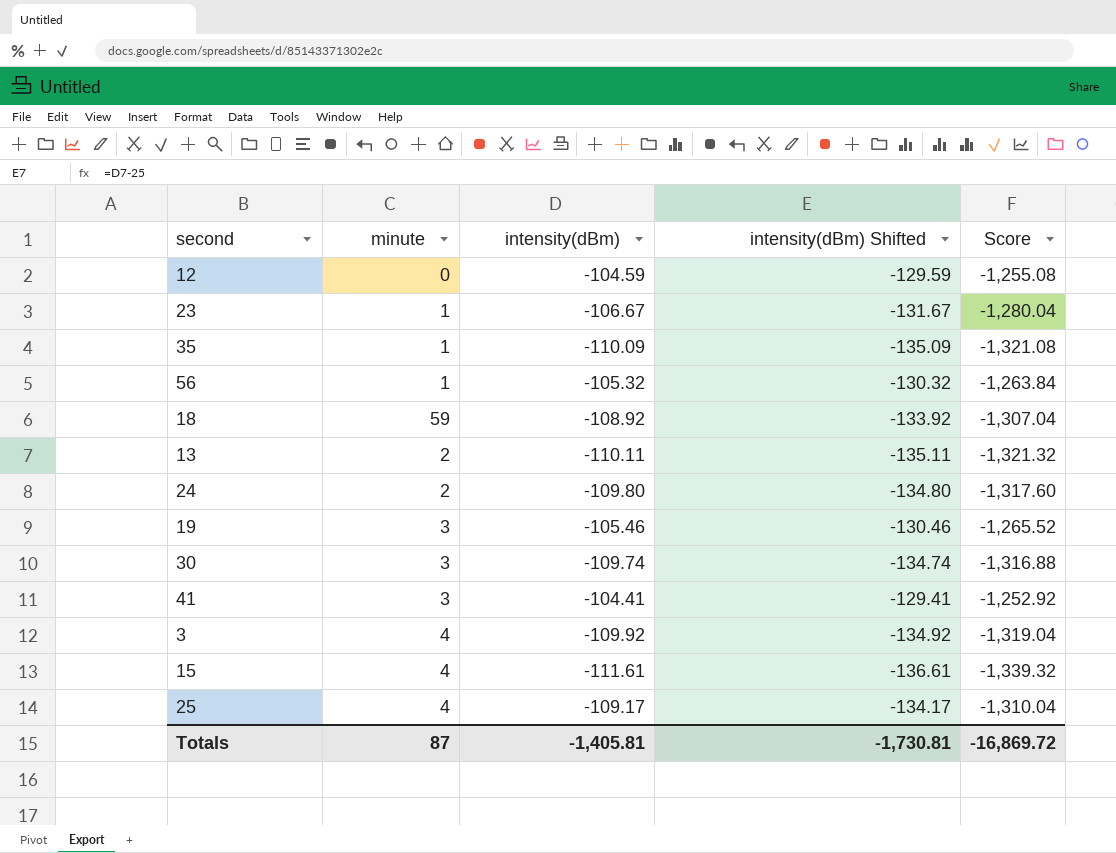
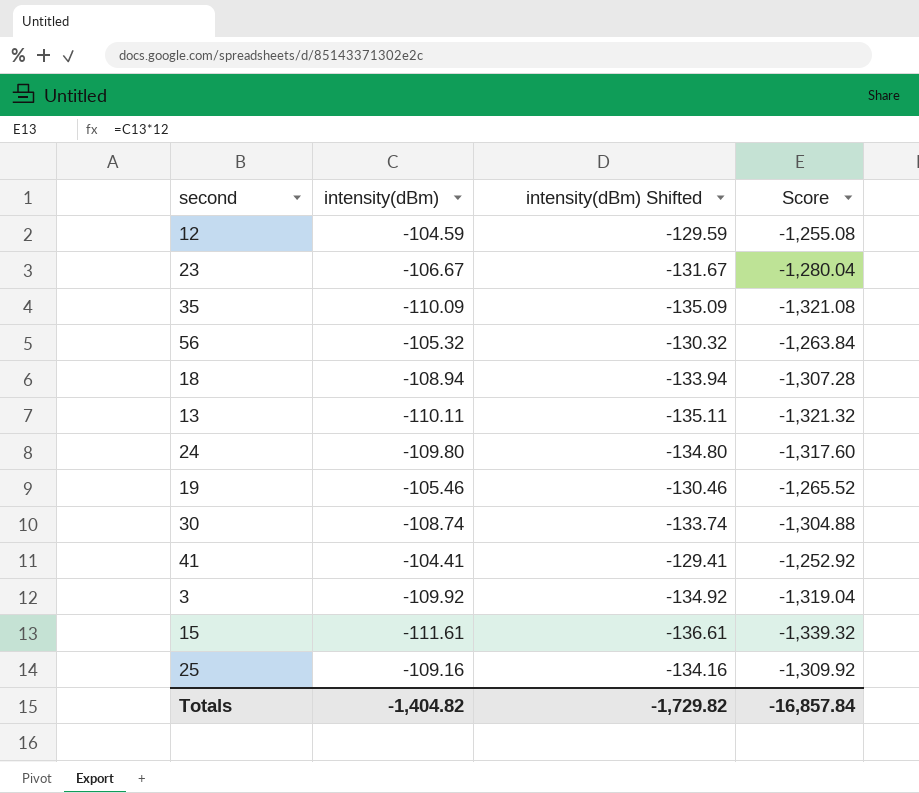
column minute | position: 2 -> none
18 | intensity(dBm): -108.92 -> -108.94
18 | intensity(dBm) Shifted: -133.92 -> -133.94
18 | Score: -1,307.04 -> -1,307.28
30 | intensity(dBm): -109.74 -> -108.74
30 | intensity(dBm) Shifted: -134.74 -> -133.74
30 | Score: -1,316.88 -> -1,304.88
25 | intensity(dBm): -109.17 -> -109.16
25 | intensity(dBm) Shifted: -134.17 -> -134.16
25 | Score: -1,310.04 -> -1,309.92
Totals | intensity(dBm): -1,405.81 -> -1,404.82
Totals | intensity(dBm) Shifted: -1,730.81 -> -1,729.82
Totals | Score: -16,869.72 -> -16,857.84

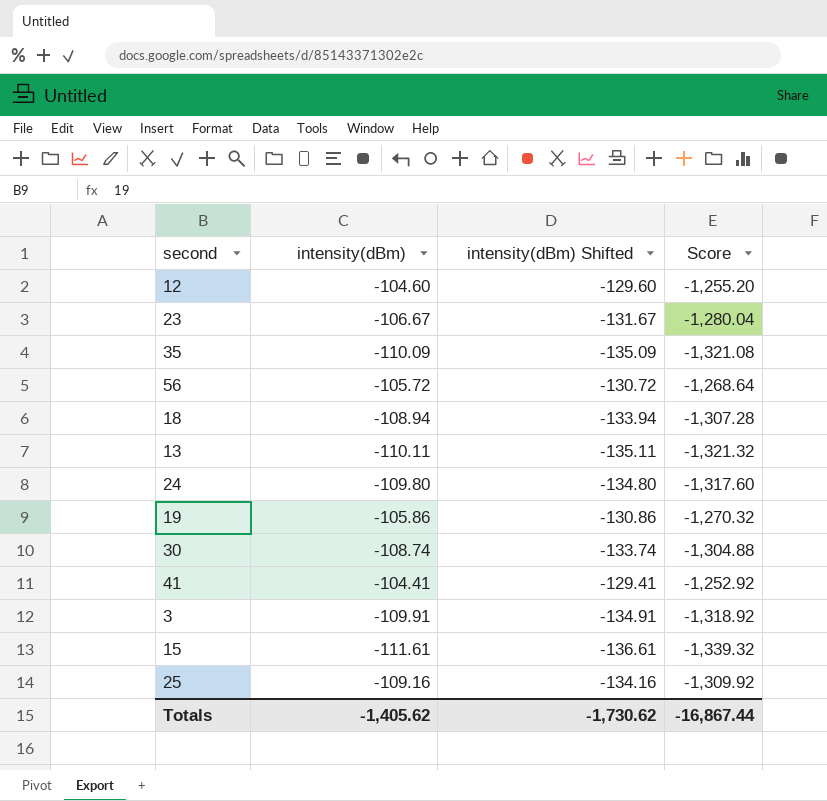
12 | intensity(dBm): -104.59 -> -104.60
12 | intensity(dBm) Shifted: -129.59 -> -129.60
12 | Score: -1,255.08 -> -1,255.20
56 | intensity(dBm): -105.32 -> -105.72
56 | intensity(dBm) Shifted: -130.32 -> -130.72
56 | Score: -1,263.84 -> -1,268.64
19 | intensity(dBm): -105.46 -> -105.86
19 | intensity(dBm) Shifted: -130.46 -> -130.86
19 | Score: -1,265.52 -> -1,270.32
3 | intensity(dBm): -109.92 -> -109.91
3 | intensity(dBm) Shifted: -134.92 -> -134.91
3 | Score: -1,319.04 -> -1,318.92
Totals | intensity(dBm): -1,404.82 -> -1,405.62
Totals | intensity(dBm) Shifted: -1,729.82 -> -1,730.62
Totals | Score: -16,857.84 -> -16,867.44

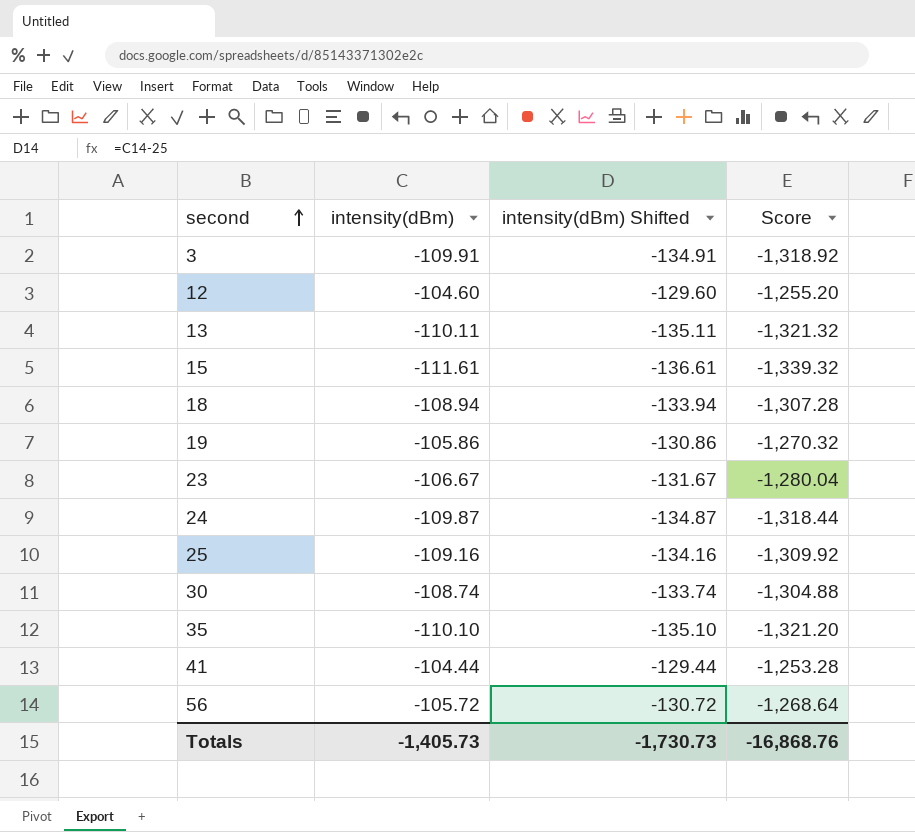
row order: none -> second ascending
24 | intensity(dBm): -109.80 -> -109.87
24 | intensity(dBm) Shifted: -134.80 -> -134.87
24 | Score: -1,317.60 -> -1,318.44
35 | intensity(dBm): -110.09 -> -110.10
35 | intensity(dBm) Shifted: -135.09 -> -135.10
35 | Score: -1,321.08 -> -1,321.20
41 | intensity(dBm): -104.41 -> -104.44
41 | intensity(dBm) Shifted: -129.41 -> -129.44
41 | Score: -1,252.92 -> -1,253.28
Totals | intensity(dBm): -1,405.62 -> -1,405.73
Totals | intensity(dBm) Shifted: -1,730.62 -> -1,730.73
Totals | Score: -16,867.44 -> -16,868.76

